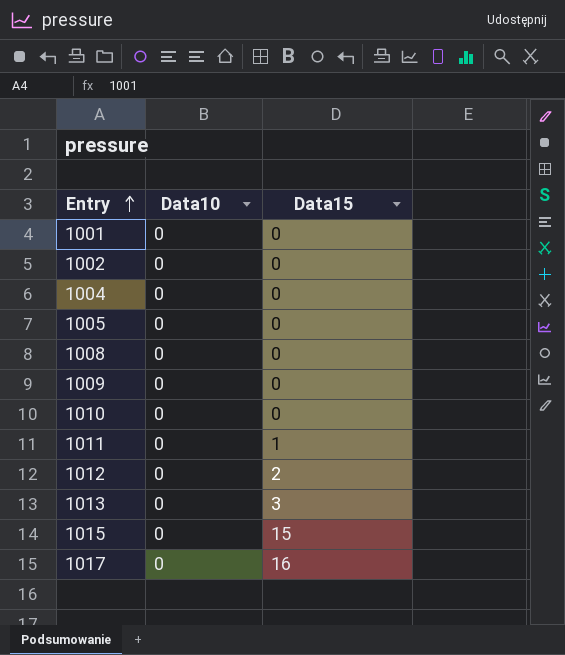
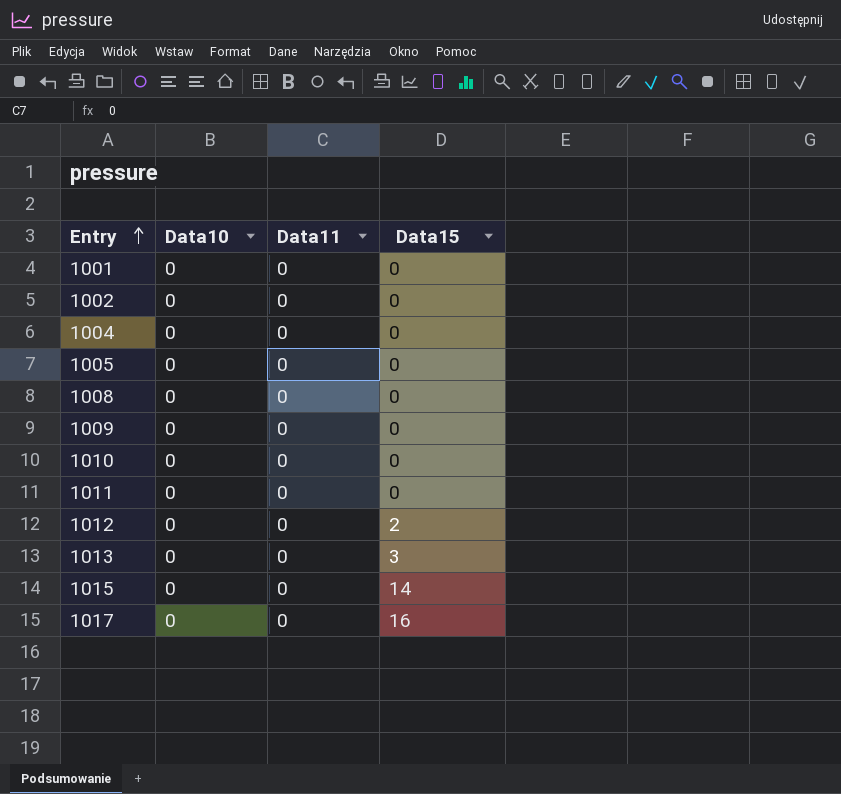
column Data11 | position: none -> 3
1011 | Data15: 1 -> 0
1015 | Data15: 15 -> 14

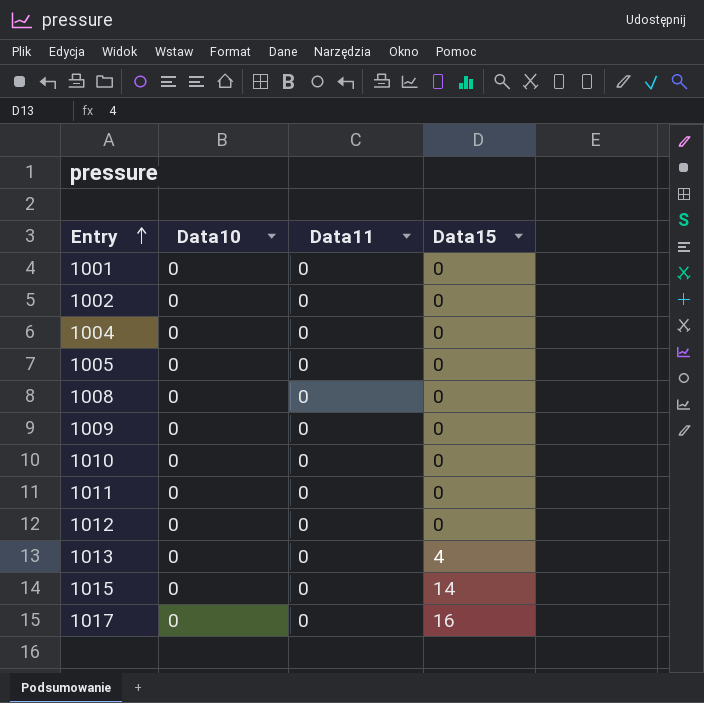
1012 | Data15: 2 -> 0
1013 | Data15: 3 -> 4

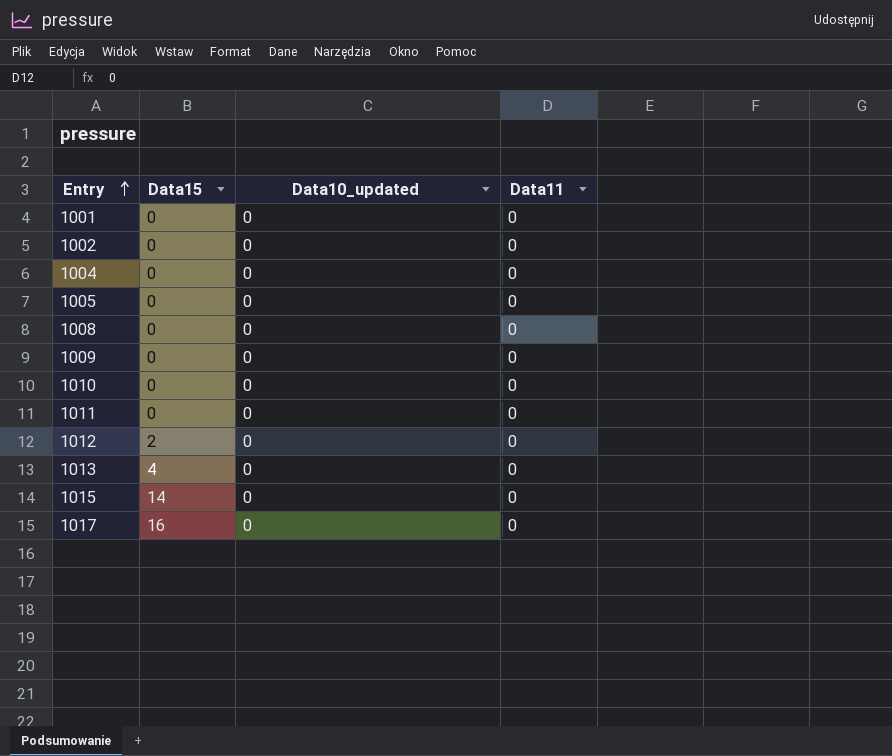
column Data15 | position: 4 -> 2
column name: Data10 -> Data10_updated
1012 | Data15: 0 -> 2

